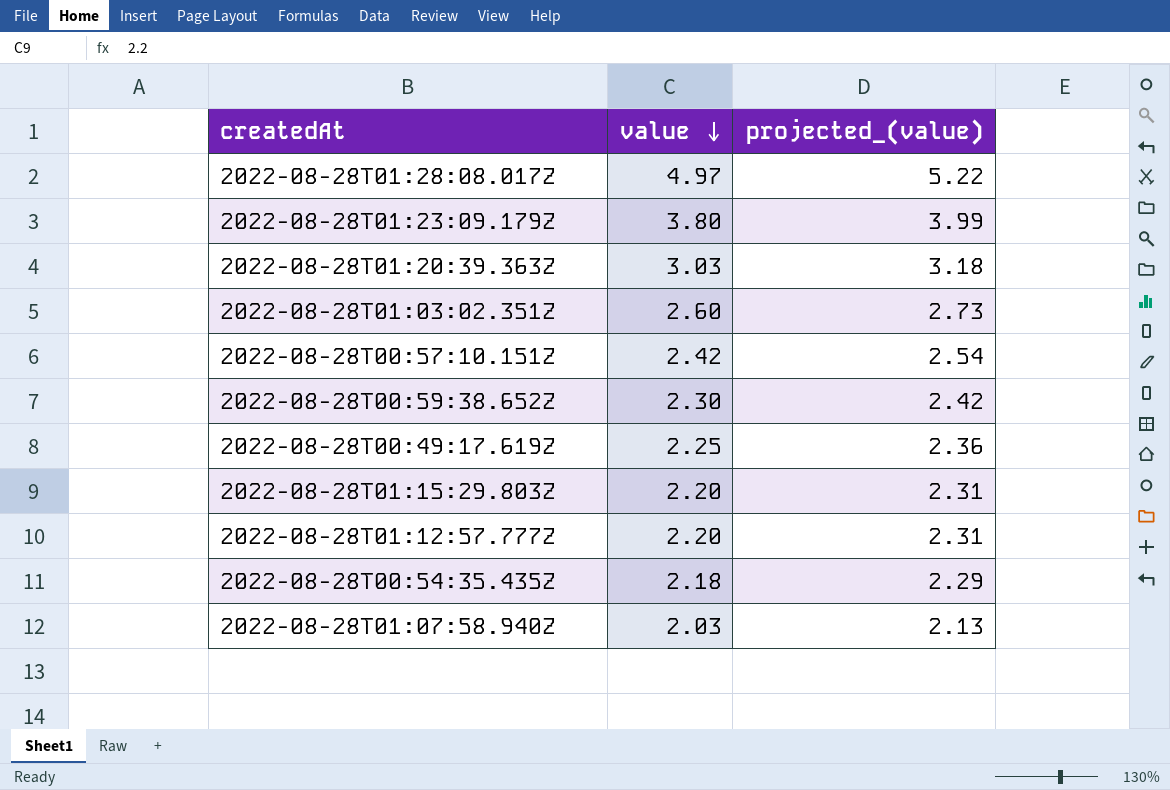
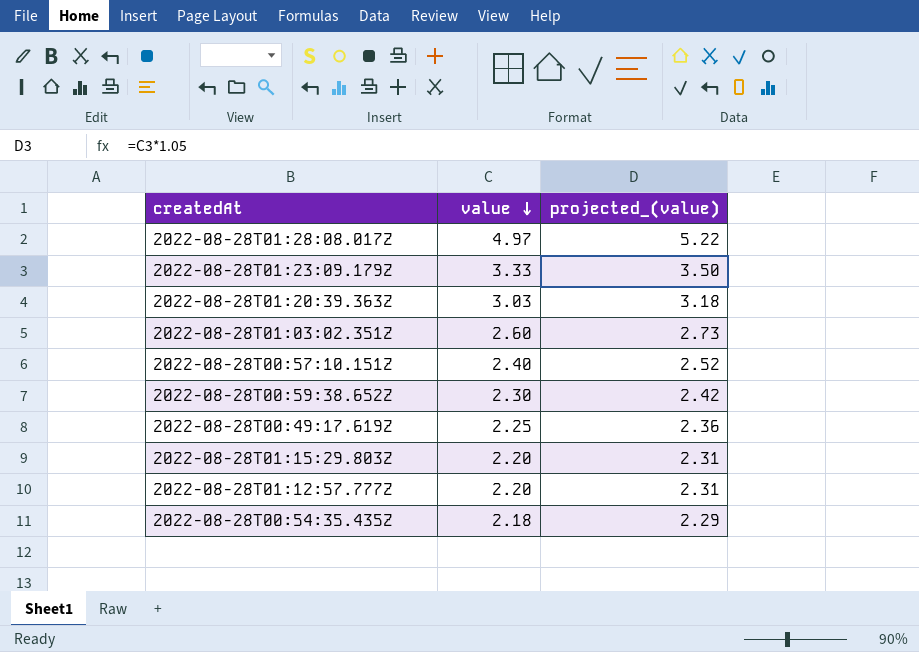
row 2022-08-28T01:07:58.940Z: 2.03 | 2.13 -> none
2022-08-28T01:23:09.179Z | value: 3.80 -> 3.33
2022-08-28T01:23:09.179Z | projected_(value): 3.99 -> 3.50
2022-08-28T00:57:10.151Z | value: 2.42 -> 2.40
2022-08-28T00:57:10.151Z | projected_(value): 2.54 -> 2.52

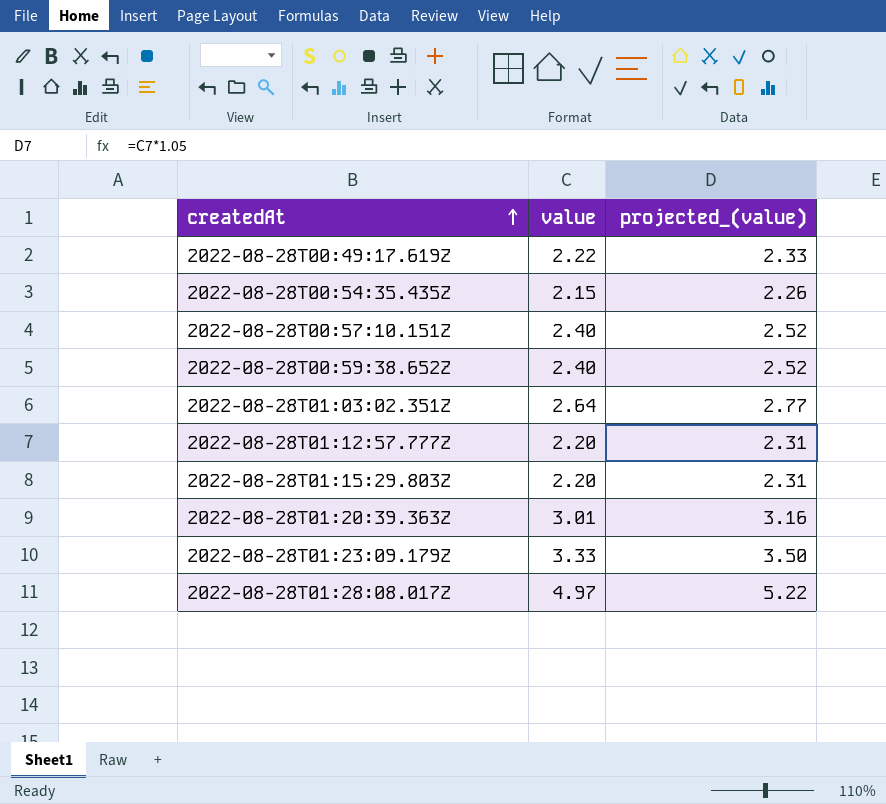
row order: value descending -> createdAt ascending
2022-08-28T00:49:17.619Z | value: 2.25 -> 2.22
2022-08-28T00:49:17.619Z | projected_(value): 2.36 -> 2.33
2022-08-28T00:54:35.435Z | value: 2.18 -> 2.15
2022-08-28T00:54:35.435Z | projected_(value): 2.29 -> 2.26
2022-08-28T00:59:38.652Z | value: 2.30 -> 2.40
2022-08-28T00:59:38.652Z | projected_(value): 2.42 -> 2.52
2022-08-28T01:03:02.351Z | value: 2.60 -> 2.64
2022-08-28T01:03:02.351Z | projected_(value): 2.73 -> 2.77
2022-08-28T01:20:39.363Z | value: 3.03 -> 3.01
2022-08-28T01:20:39.363Z | projected_(value): 3.18 -> 3.16

